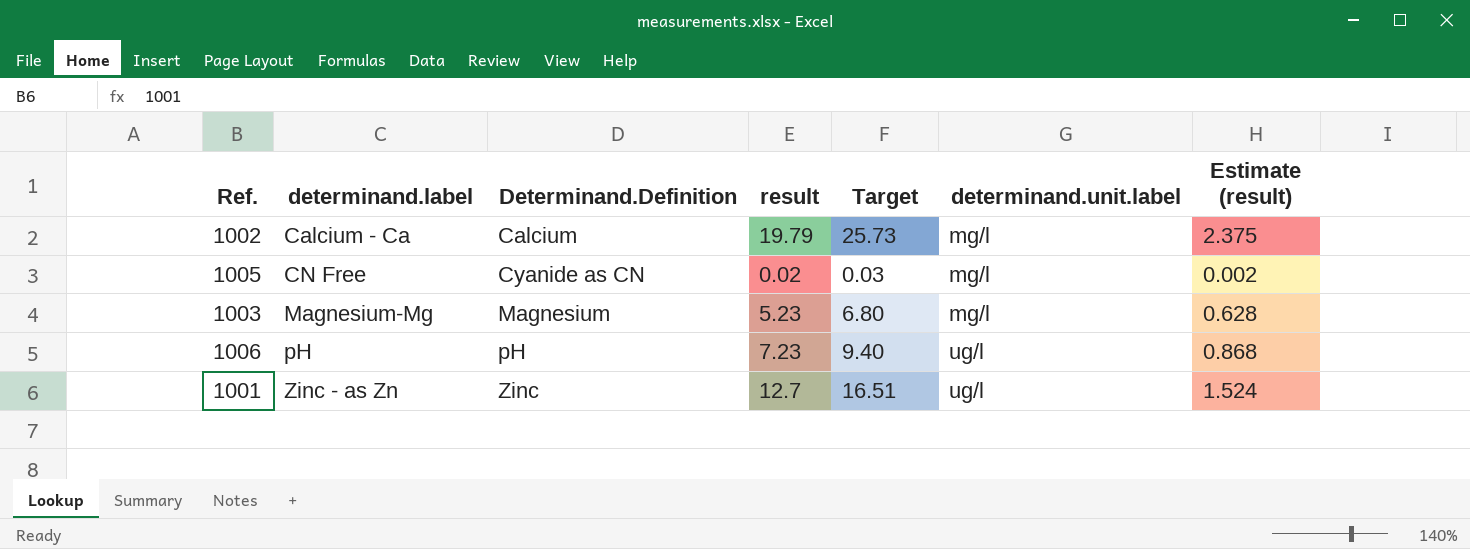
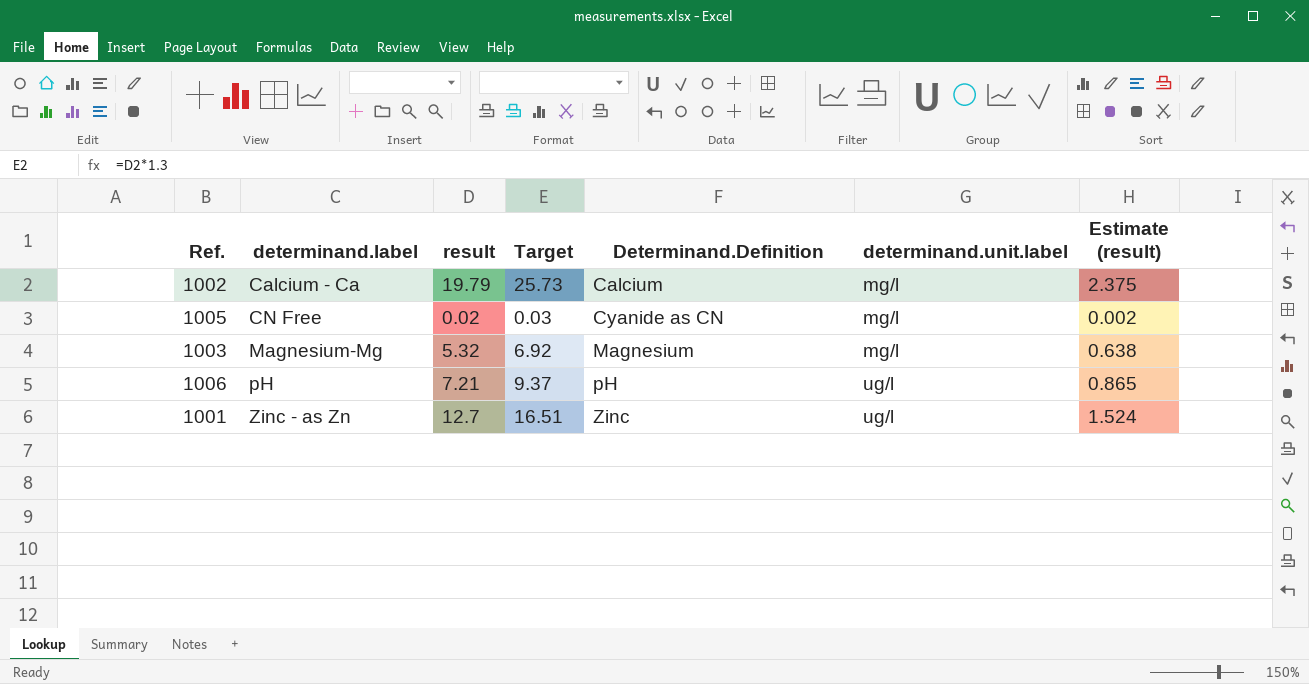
column Determinand.Definition | position: 3 -> 5
1003 | result: 5.23 -> 5.32
1003 | Target: 6.80 -> 6.92
1003 | Estimate (result): 0.628 -> 0.638
1006 | result: 7.23 -> 7.21
1006 | Target: 9.40 -> 9.37
1006 | Estimate (result): 0.868 -> 0.865

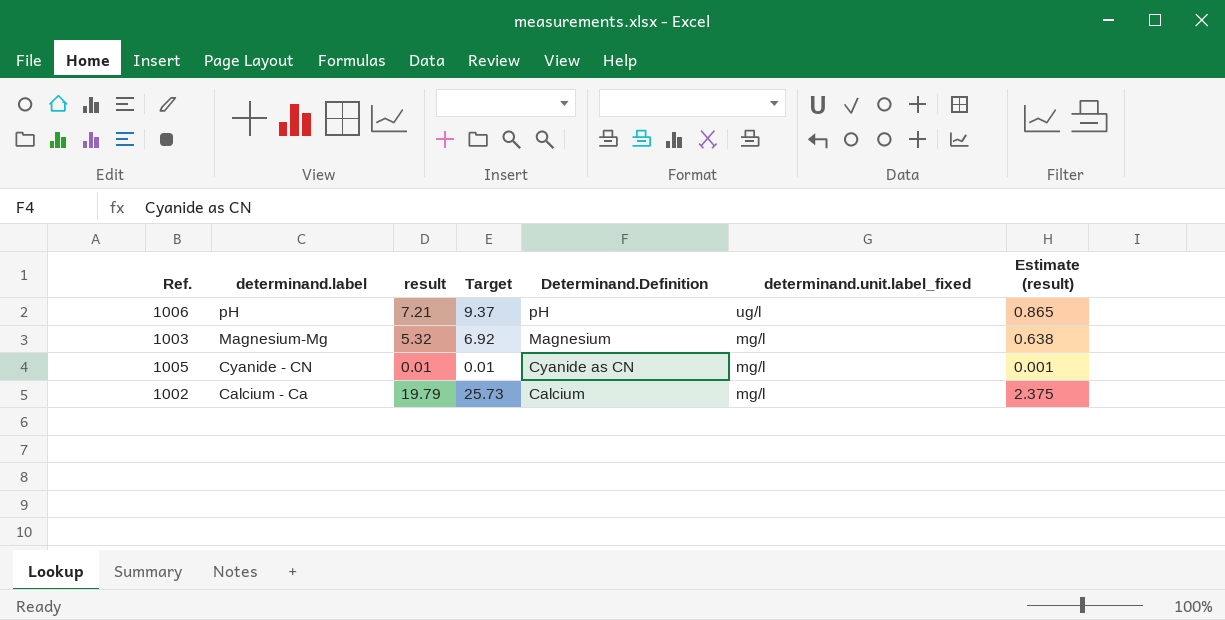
row order: determinand.label ascending -> determinand.label descending
column name: determinand.unit.label -> determinand.unit.label_fixed
row 1001: Zinc - as Zn | 12.7 | 16.51 | Zinc | ug/l | 1.524 -> none
1005 | determinand.label: CN Free -> Cyanide - CN
1005 | result: 0.02 -> 0.01
1005 | Target: 0.03 -> 0.01
1005 | Estimate (result): 0.002 -> 0.001

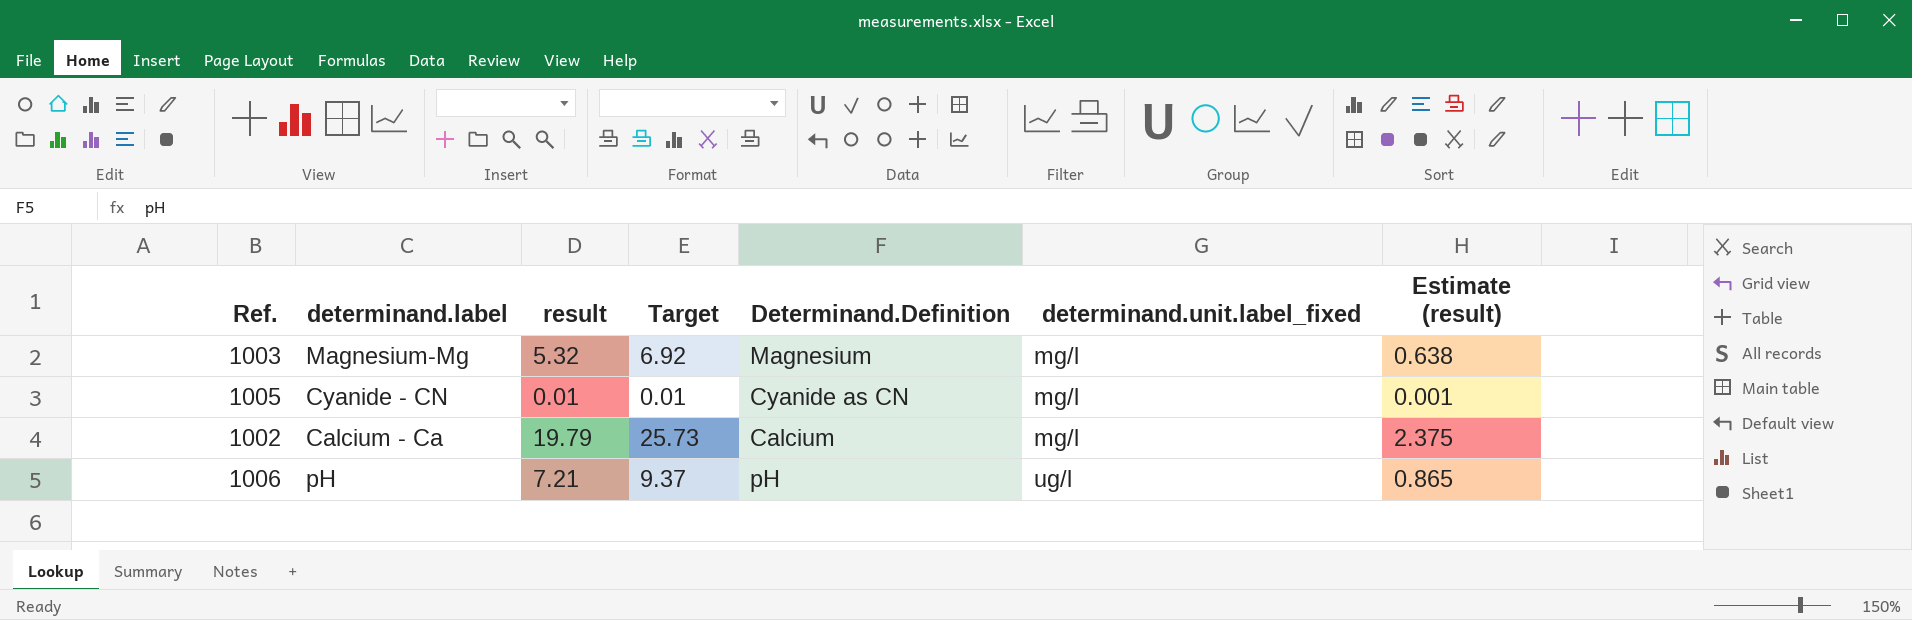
row order: determinand.label descending -> determinand.unit.label_fixed ascending

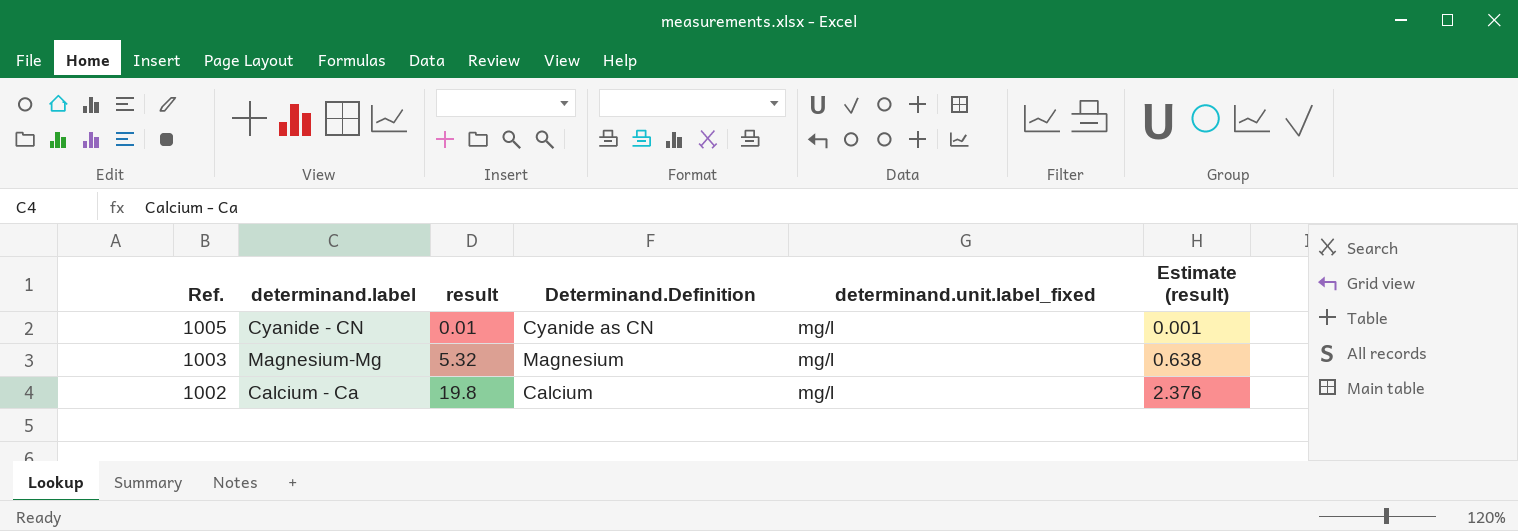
row order: determinand.unit.label_fixed ascending -> Ref. descending
column Target | formula: [result] * 1.3 -> none
row 1006: pH | 7.21 | 9.37 | pH | ug/l | 0.865 -> none
1002 | result: 19.79 -> 19.8
1002 | Estimate (result): 2.375 -> 2.376

